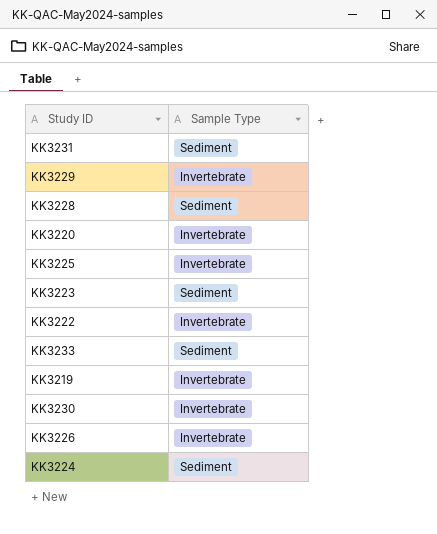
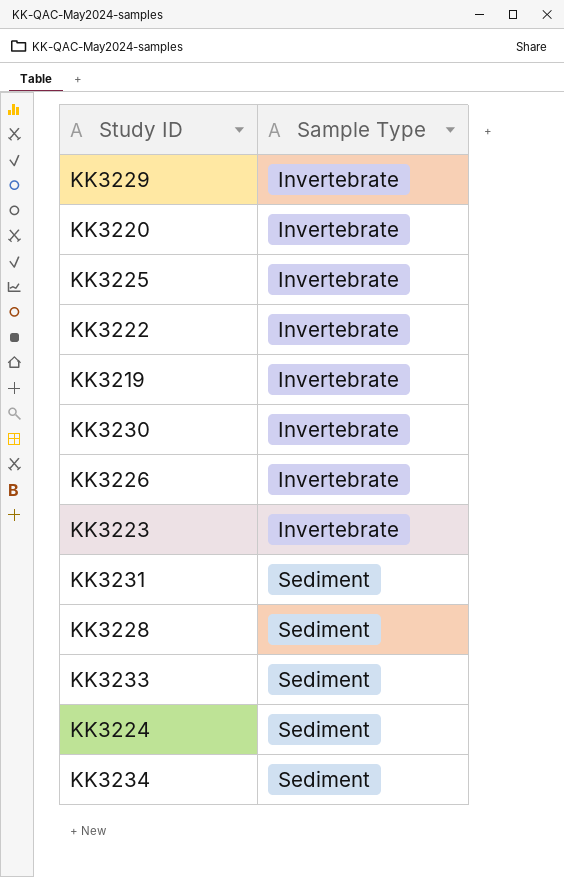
row order: none -> Sample Type ascending
KK3223 | Sample Type: Sediment -> Invertebrate
row KK3234: none -> Sediment

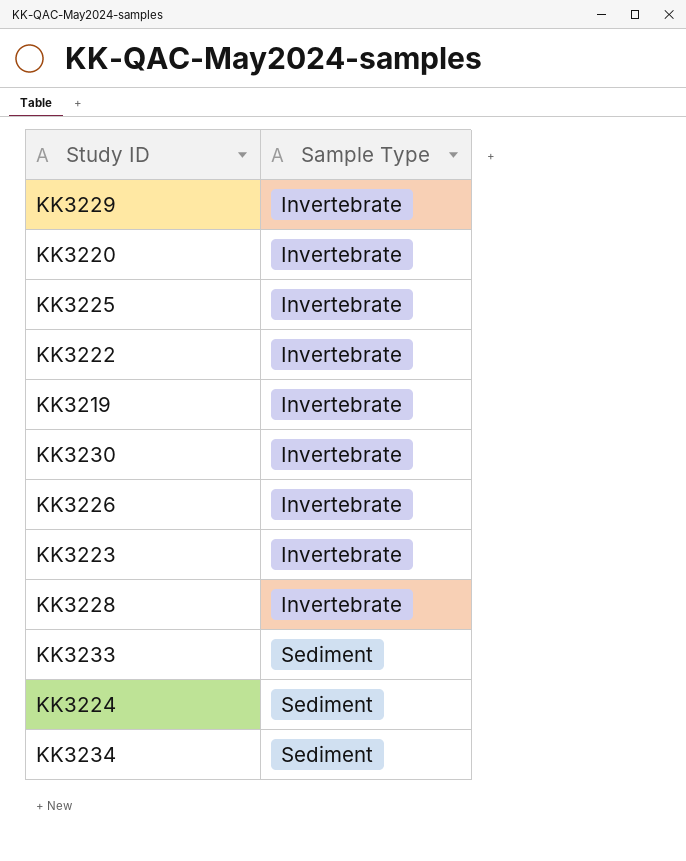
row KK3231: Sediment -> none
KK3228 | Sample Type: Sediment -> Invertebrate

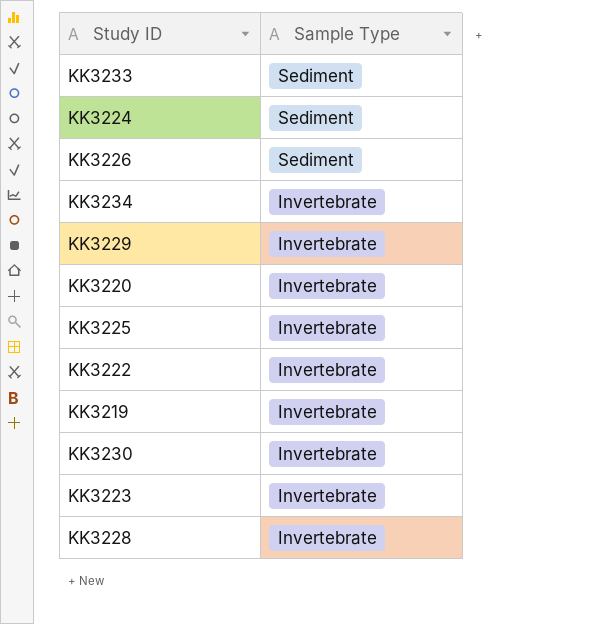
row order: Sample Type ascending -> Sample Type descending
KK3226 | Sample Type: Invertebrate -> Sediment
KK3234 | Sample Type: Sediment -> Invertebrate

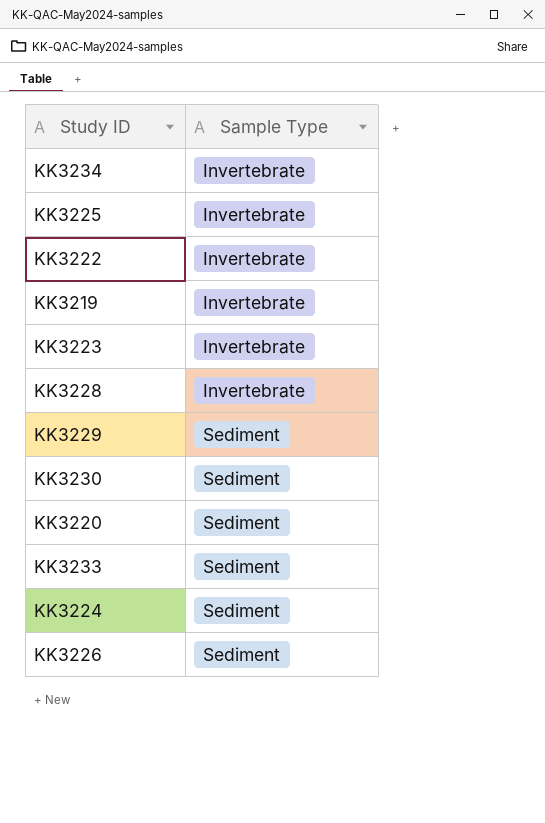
row order: Sample Type descending -> Sample Type ascending
KK3229 | Sample Type: Invertebrate -> Sediment
KK3230 | Sample Type: Invertebrate -> Sediment
KK3220 | Sample Type: Invertebrate -> Sediment

